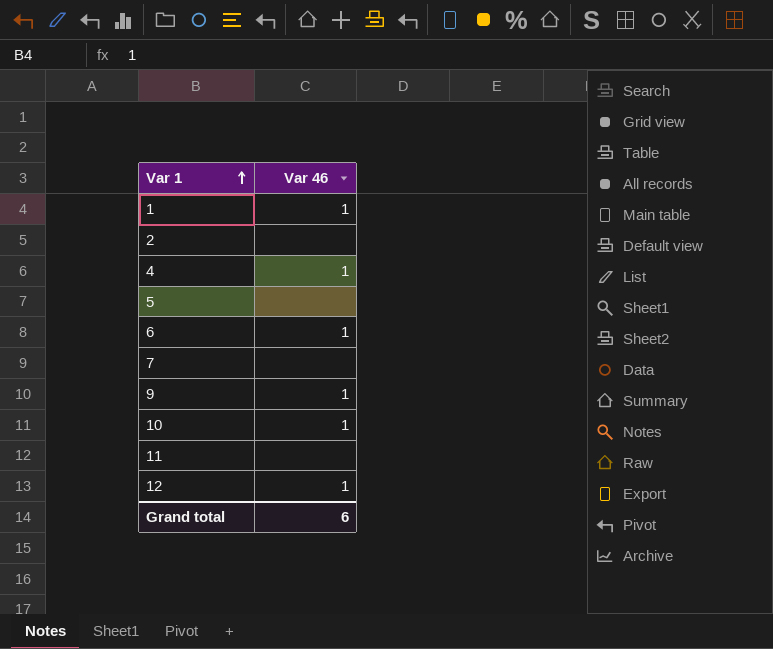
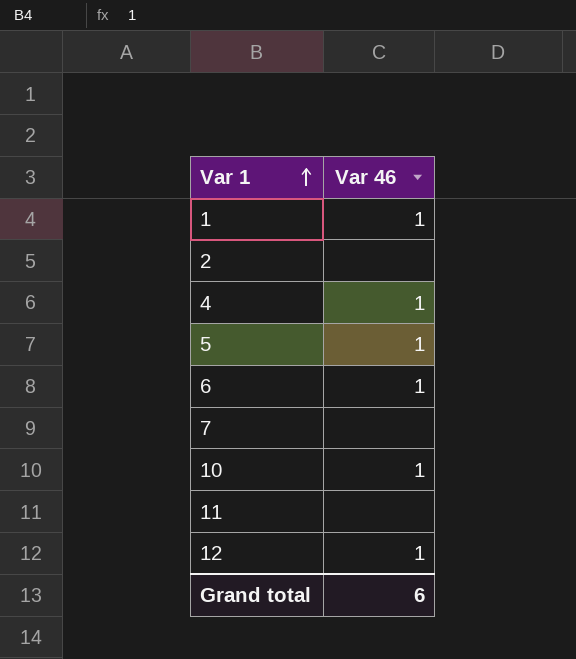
row 9: 1 -> none
5 | Var 46: none -> 1

